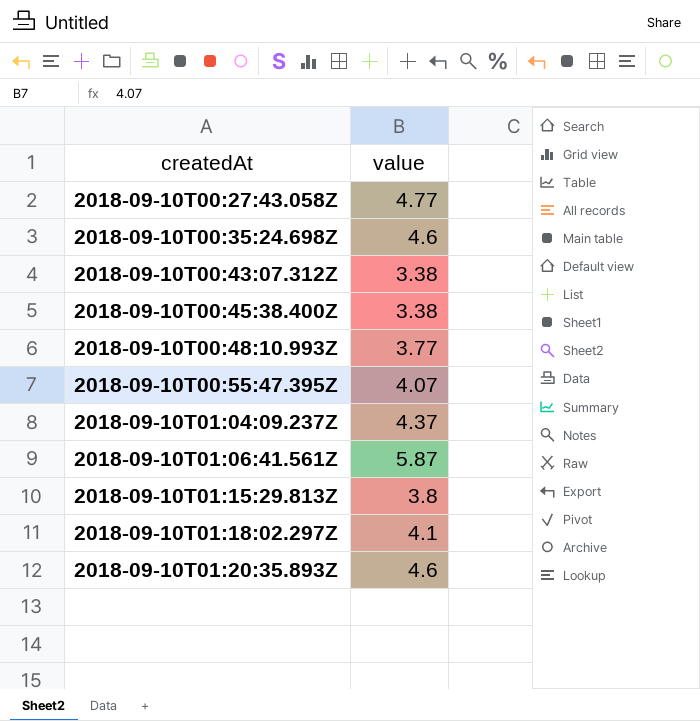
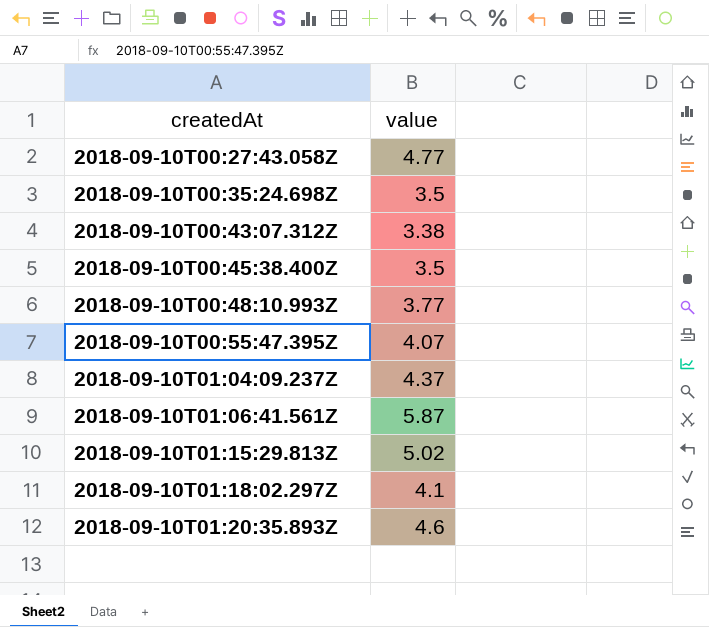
2018-09-10T00:35:24.698Z | value: 4.6 -> 3.5
2018-09-10T00:45:38.400Z | value: 3.38 -> 3.5
2018-09-10T01:15:29.813Z | value: 3.8 -> 5.02

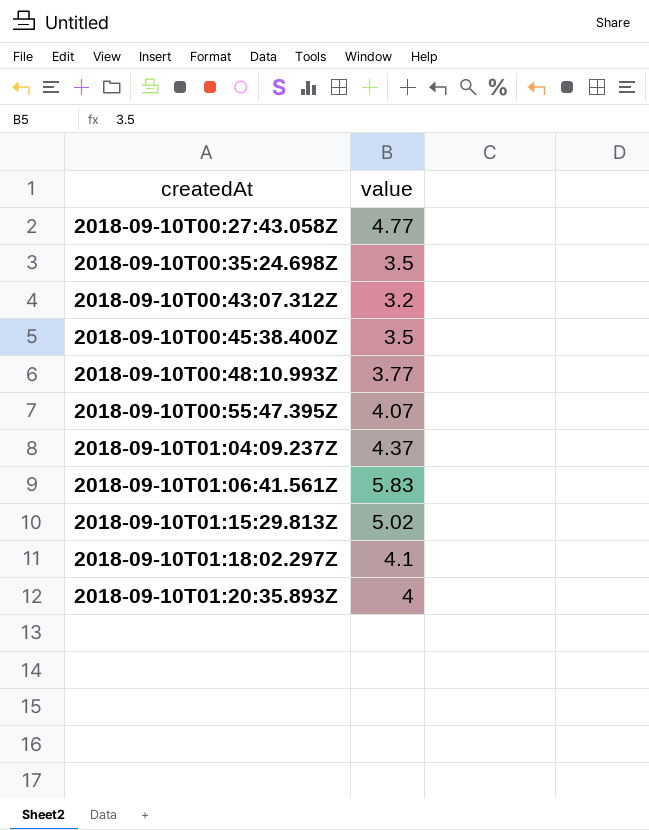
2018-09-10T00:43:07.312Z | value: 3.38 -> 3.2
2018-09-10T01:06:41.561Z | value: 5.87 -> 5.83
2018-09-10T01:20:35.893Z | value: 4.6 -> 4

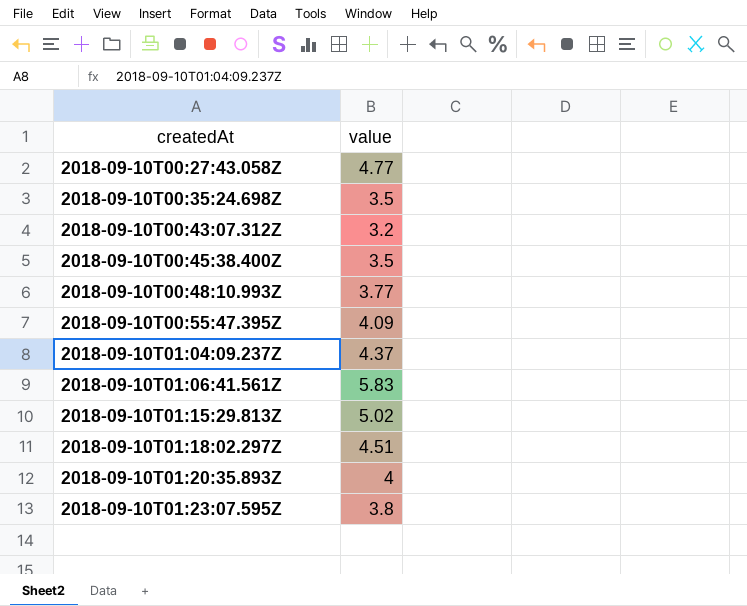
2018-09-10T00:55:47.395Z | value: 4.07 -> 4.09
2018-09-10T01:18:02.297Z | value: 4.1 -> 4.51
row 2018-09-10T01:23:07.595Z: none -> 3.8

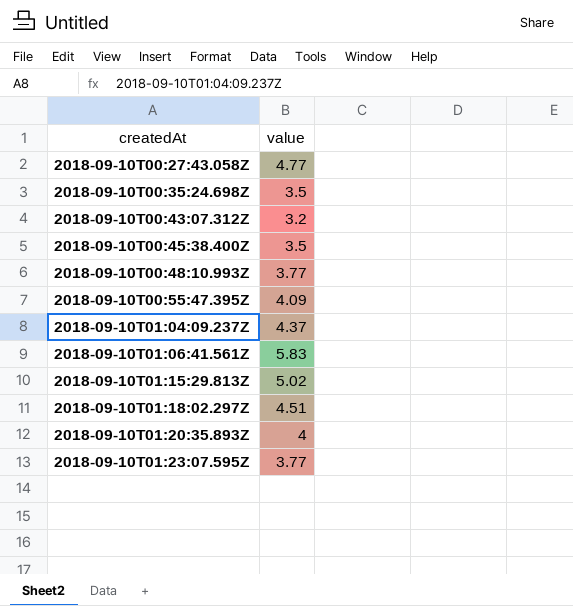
2018-09-10T01:23:07.595Z | value: 3.8 -> 3.77

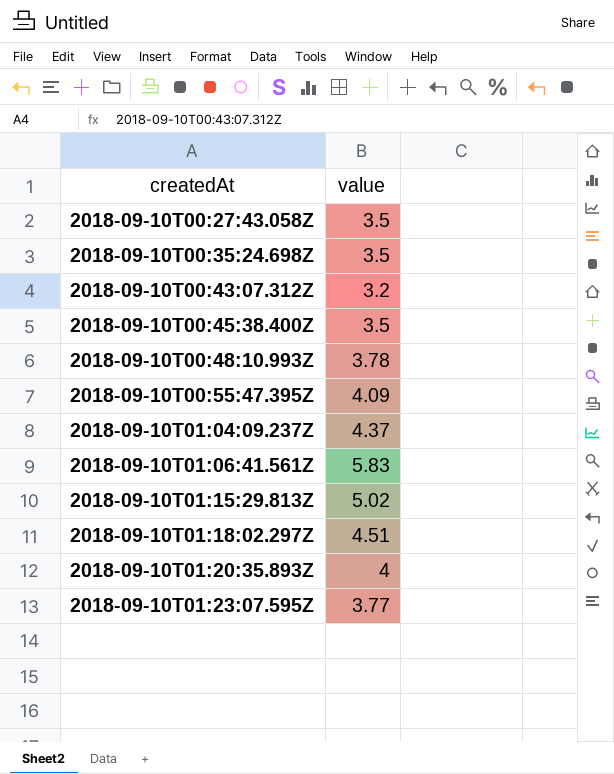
2018-09-10T00:27:43.058Z | value: 4.77 -> 3.5
2018-09-10T00:48:10.993Z | value: 3.77 -> 3.78

